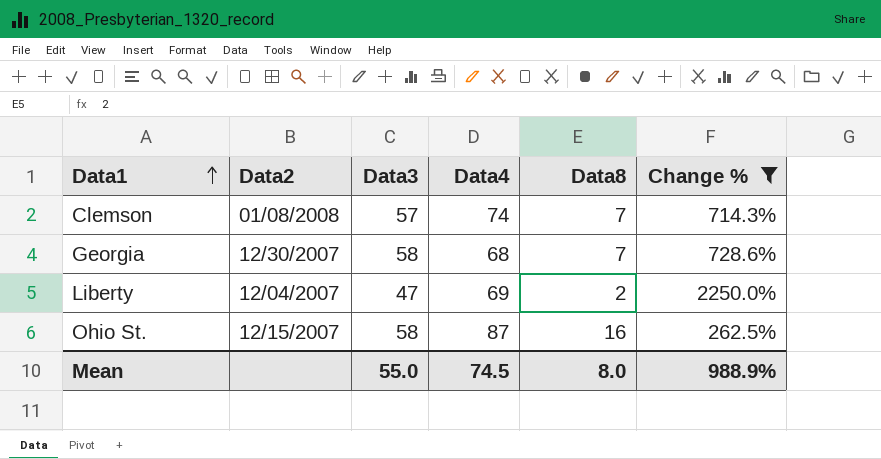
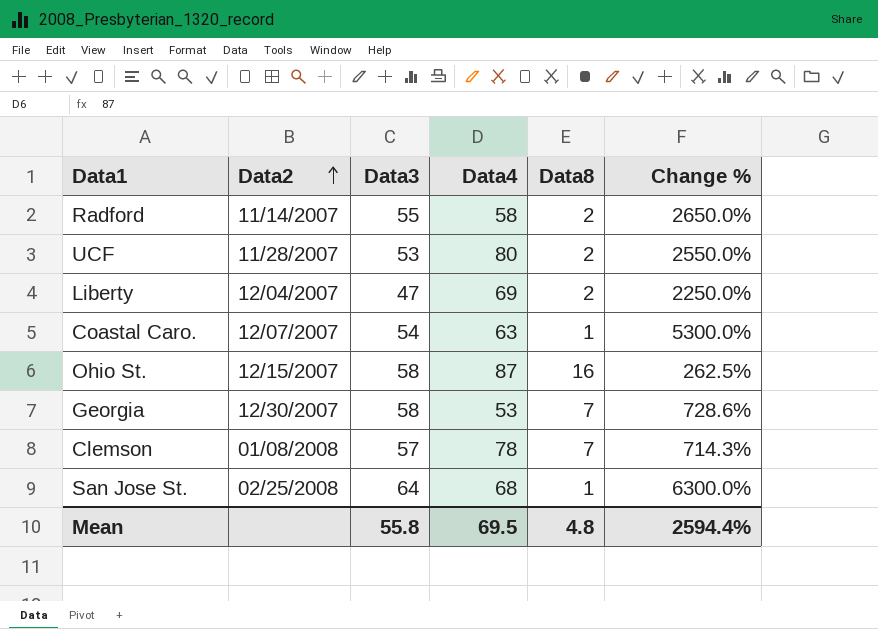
filter: Change % <= 2250.0% -> none
row order: Data1 ascending -> Data2 ascending
Georgia | Data4: 68 -> 53
Clemson | Data4: 74 -> 78
Mean | Data3: 55.0 -> 55.8
Mean | Data4: 74.5 -> 69.5
Mean | Data8: 8.0 -> 4.8
Mean | Change %: 988.9% -> 2594.4%

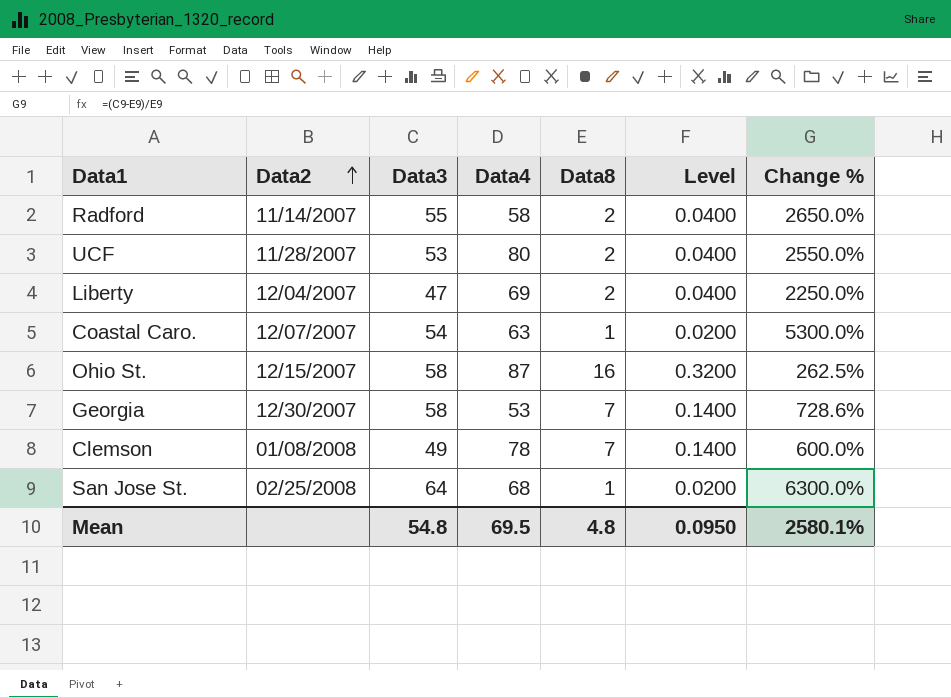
column Level | formula: none -> [Data8] * 0.02
Clemson | Data3: 57 -> 49
Clemson | Change %: 714.3% -> 600.0%
Mean | Data3: 55.8 -> 54.8
Mean | Change %: 2594.4% -> 2580.1%

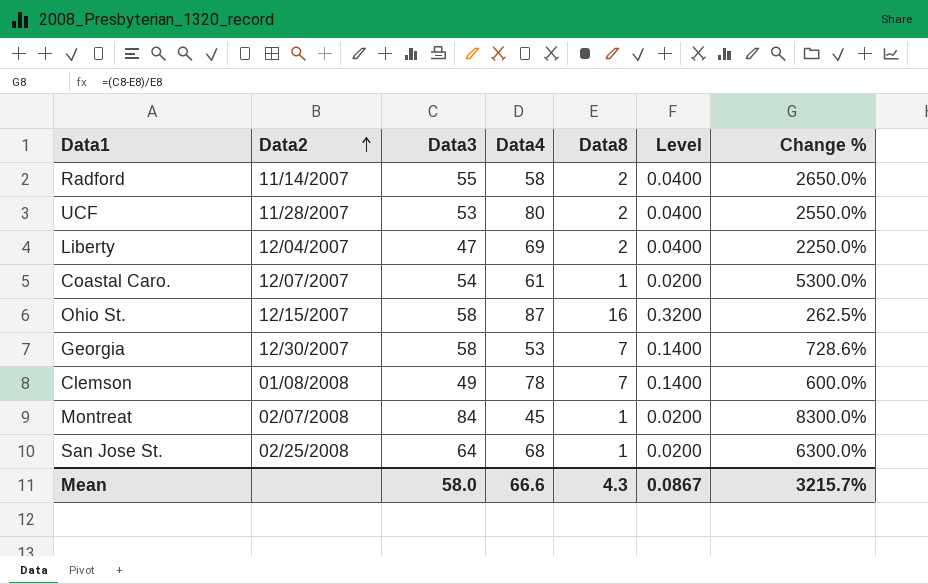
Coastal Caro. | Data4: 63 -> 61
row Montreat: none -> 02/07/2008 | 84 | 45 | 1 | 0.0200 | 8300.0%
Mean | Data3: 54.8 -> 58.0
Mean | Data4: 69.5 -> 66.6
Mean | Data8: 4.8 -> 4.3
Mean | Level: 0.0950 -> 0.0867
Mean | Change %: 2580.1% -> 3215.7%

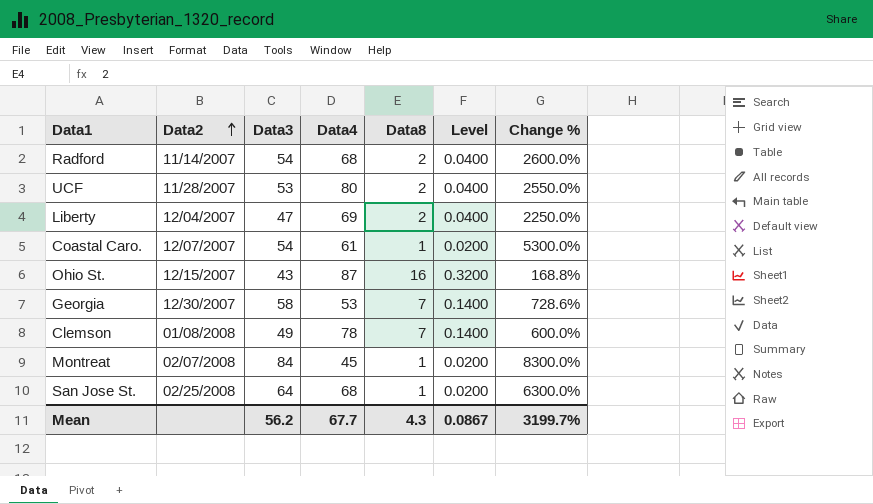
Radford | Data3: 55 -> 54
Radford | Data4: 58 -> 68
Radford | Change %: 2650.0% -> 2600.0%
Ohio St. | Data3: 58 -> 43
Ohio St. | Change %: 262.5% -> 168.8%
Mean | Data3: 58.0 -> 56.2
Mean | Data4: 66.6 -> 67.7
Mean | Change %: 3215.7% -> 3199.7%

